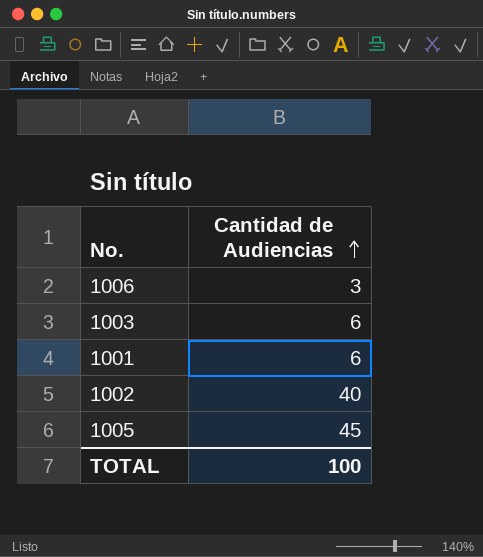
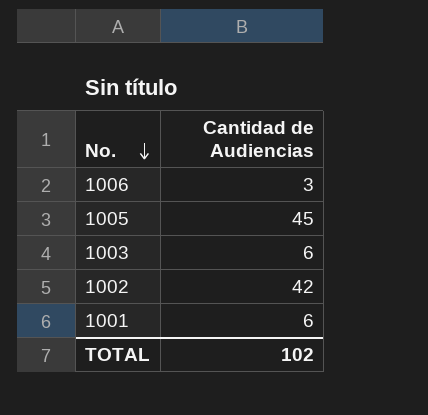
row order: Cantidad de Audiencias ascending -> No. descending
1002 | Cantidad de Audiencias: 40 -> 42
TOTAL | Cantidad de Audiencias: 100 -> 102

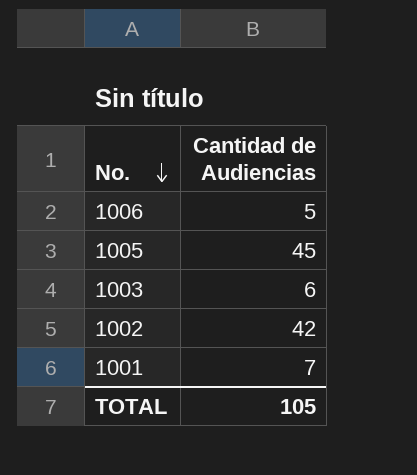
1006 | Cantidad de Audiencias: 3 -> 5
1001 | Cantidad de Audiencias: 6 -> 7
TOTAL | Cantidad de Audiencias: 102 -> 105

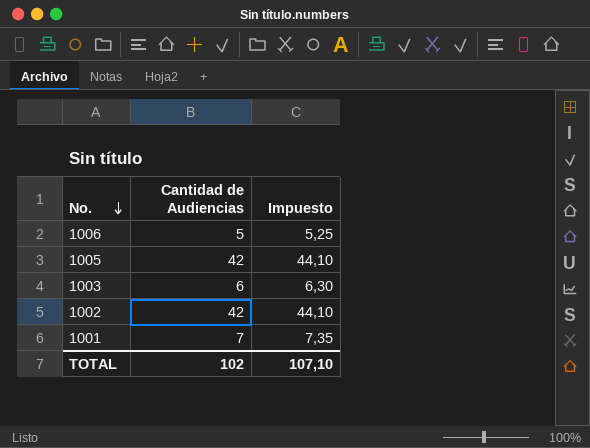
column Impuesto | formula: none -> [Cantidad de Audiencias] * 1,05
1005 | Cantidad de Audiencias: 45 -> 42
TOTAL | Cantidad de Audiencias: 105 -> 102

